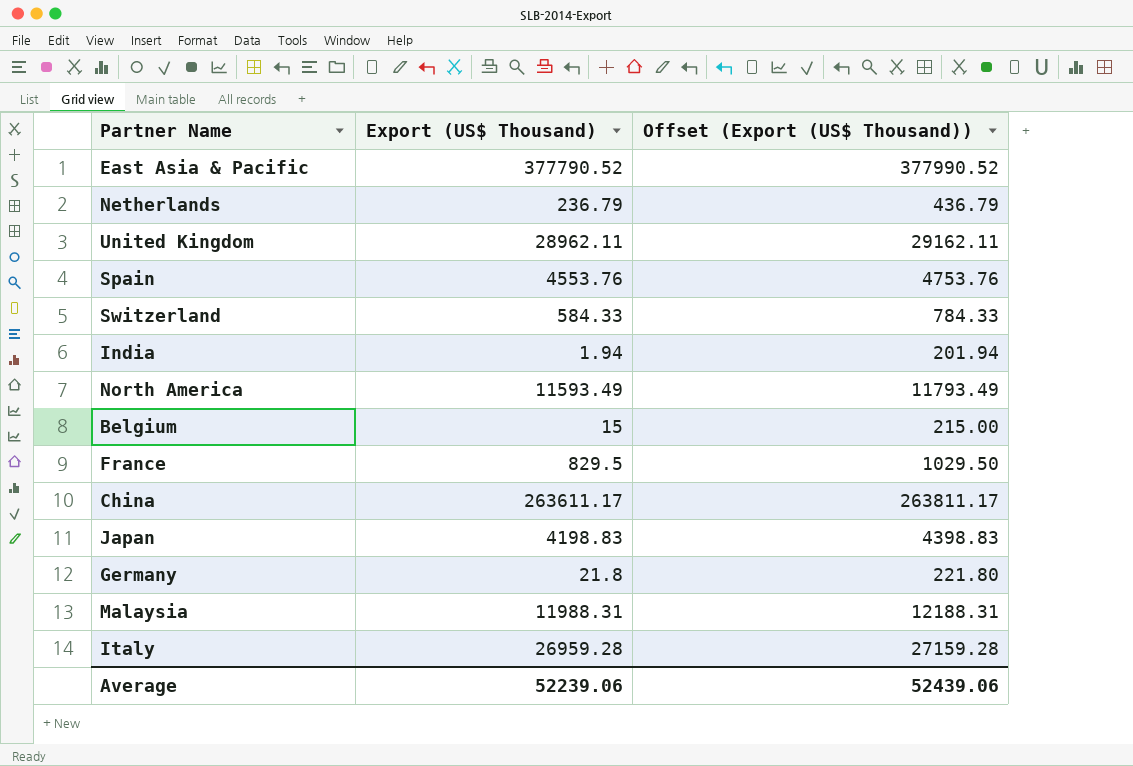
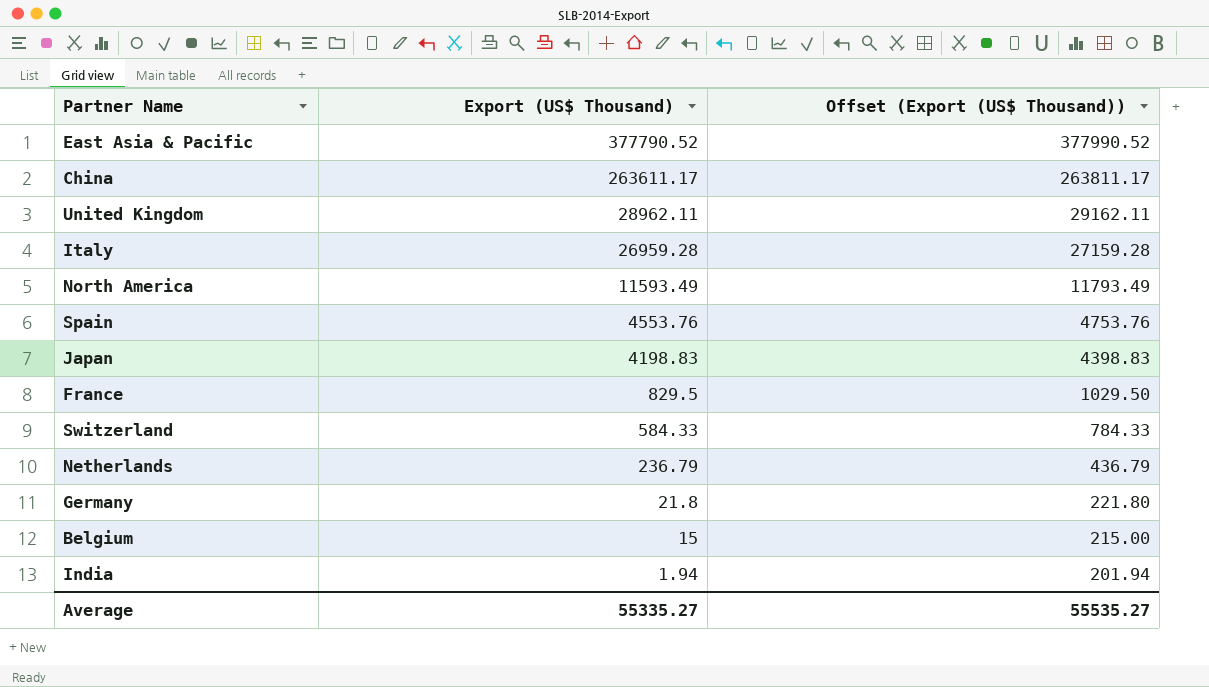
row order: none -> Export (US$ Thousand) descending
row Malaysia: 11988.31 | 12188.31 -> none
Average | Export (US$ Thousand): 52239.06 -> 55335.27
Average | Offset (Export (US$ Thousand)): 52439.06 -> 55535.27

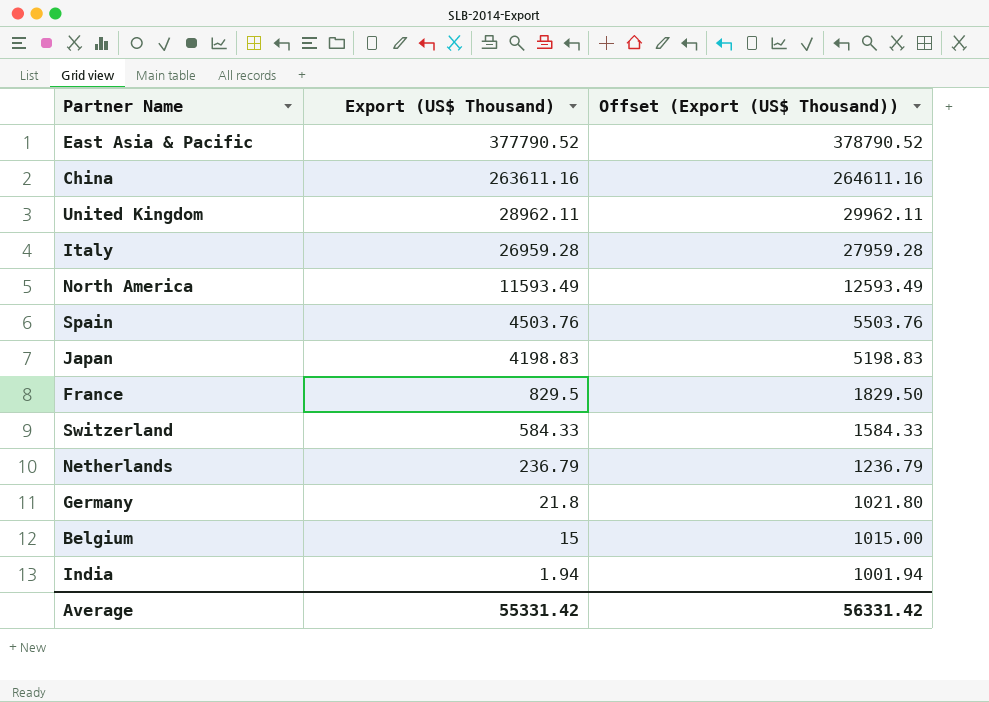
column Offset (Export (US$ Thousand)) | formula: [Export (US$ Thousand)] + 200 -> [Export (US$ Thousand)] + 1000
China | Export (US$ Thousand): 263611.17 -> 263611.16
Spain | Export (US$ Thousand): 4553.76 -> 4503.76
Average | Export (US$ Thousand): 55335.27 -> 55331.42
Average | Offset (Export (US$ Thousand)): 55535.27 -> 56331.42

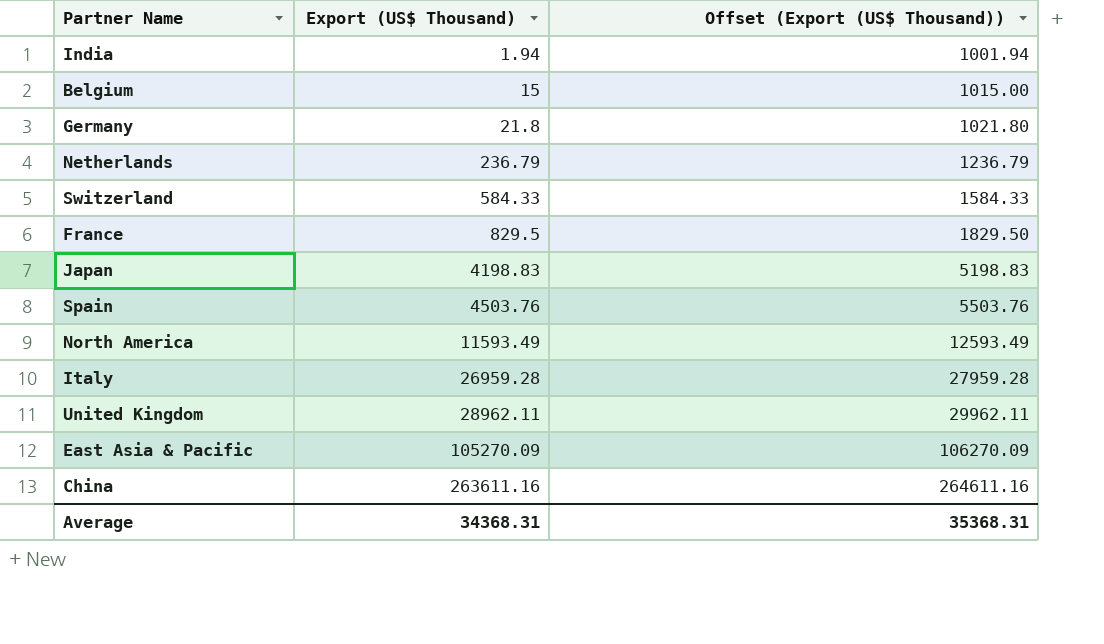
row order: Export (US$ Thousand) descending -> Export (US$ Thousand) ascending
East Asia & Pacific | Export (US$ Thousand): 377790.52 -> 105270.09
East Asia & Pacific | Offset (Export (US$ Thousand)): 378790.52 -> 106270.09
Average | Export (US$ Thousand): 55331.42 -> 34368.31
Average | Offset (Export (US$ Thousand)): 56331.42 -> 35368.31

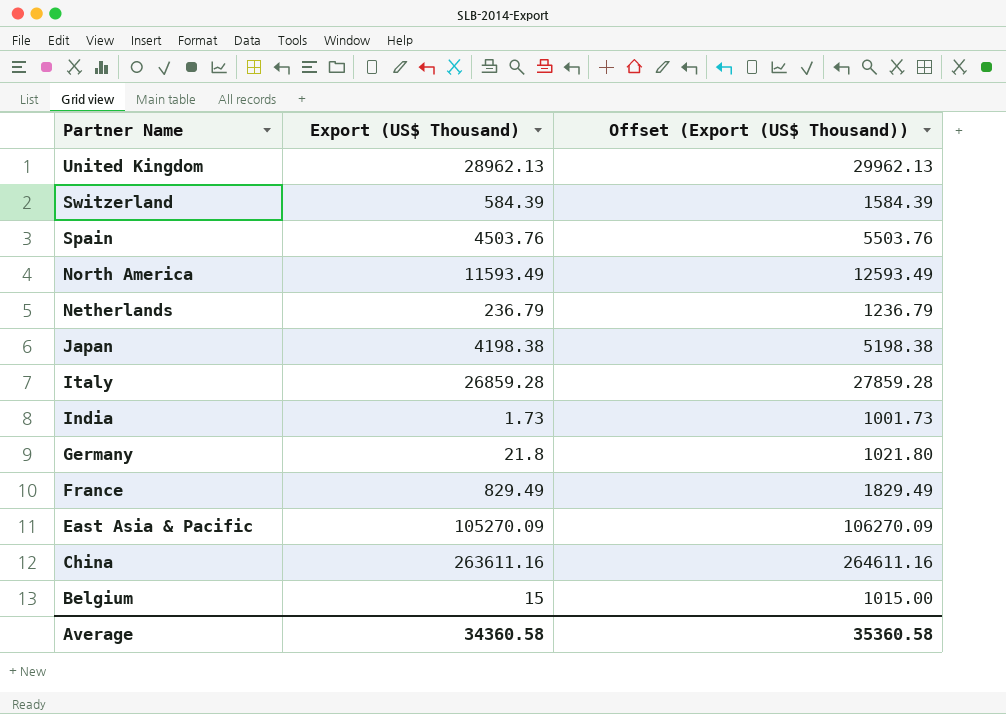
row order: Export (US$ Thousand) ascending -> Partner Name descending
United Kingdom | Export (US$ Thousand): 28962.11 -> 28962.13
United Kingdom | Offset (Export (US$ Thousand)): 29962.11 -> 29962.13
Switzerland | Export (US$ Thousand): 584.33 -> 584.39
Switzerland | Offset (Export (US$ Thousand)): 1584.33 -> 1584.39
Japan | Export (US$ Thousand): 4198.83 -> 4198.38
Japan | Offset (Export (US$ Thousand)): 5198.83 -> 5198.38
Italy | Export (US$ Thousand): 26959.28 -> 26859.28
Italy | Offset (Export (US$ Thousand)): 27959.28 -> 27859.28
India | Export (US$ Thousand): 1.94 -> 1.73
India | Offset (Export (US$ Thousand)): 1001.94 -> 1001.73
France | Export (US$ Thousand): 829.5 -> 829.49
France | Offset (Export (US$ Thousand)): 1829.50 -> 1829.49
Average | Export (US$ Thousand): 34368.31 -> 34360.58
Average | Offset (Export (US$ Thousand)): 35368.31 -> 35360.58

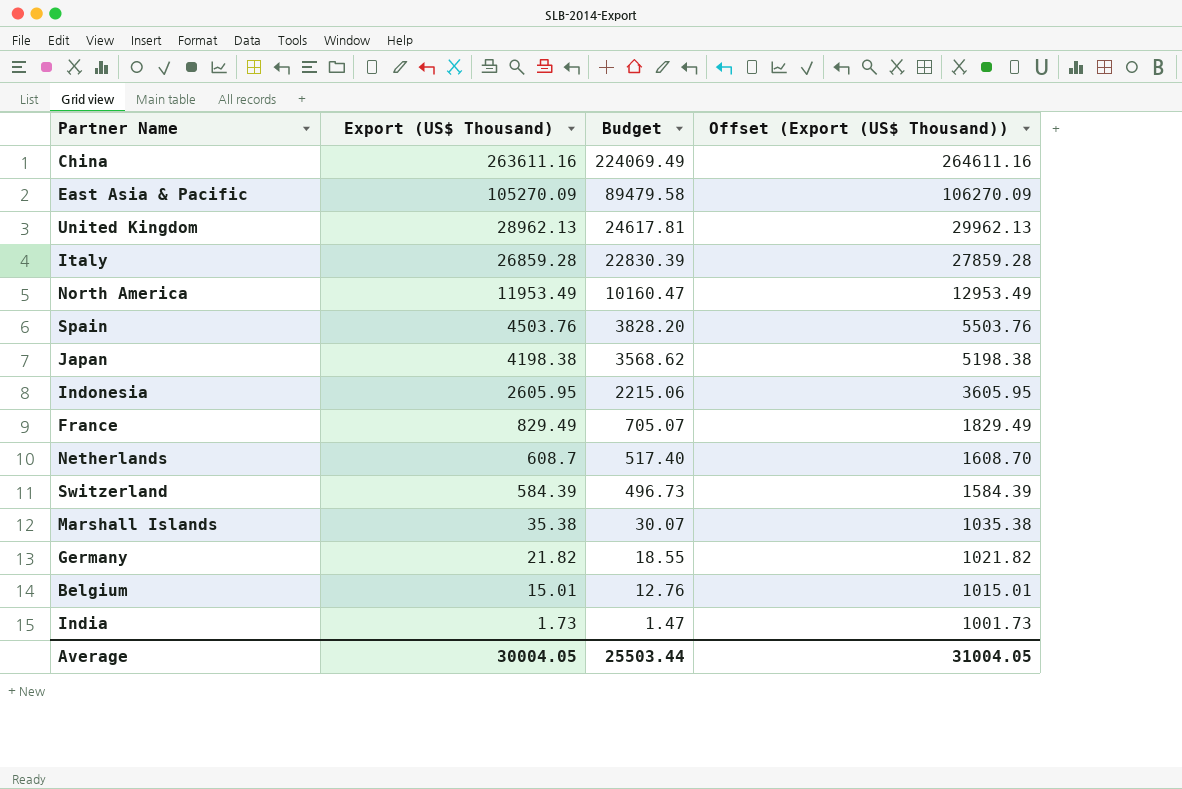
row order: Partner Name descending -> Export (US$ Thousand) descending
column Budget | formula: none -> [Export (US$ Thousand)] * 0.85
North America | Export (US$ Thousand): 11593.49 -> 11953.49
North America | Offset (Export (US$ Thousand)): 12593.49 -> 12953.49
row Indonesia: none -> 2605.95 | 2215.06 | 3605.95
Netherlands | Export (US$ Thousand): 236.79 -> 608.7
Netherlands | Offset (Export (US$ Thousand)): 1236.79 -> 1608.70
row Marshall Islands: none -> 35.38 | 30.07 | 1035.38
Germany | Export (US$ Thousand): 21.8 -> 21.82
Germany | Offset (Export (US$ Thousand)): 1021.80 -> 1021.82
Belgium | Export (US$ Thousand): 15 -> 15.01
Belgium | Offset (Export (US$ Thousand)): 1015.00 -> 1015.01
Average | Export (US$ Thousand): 34360.58 -> 30004.05
Average | Offset (Export (US$ Thousand)): 35360.58 -> 31004.05

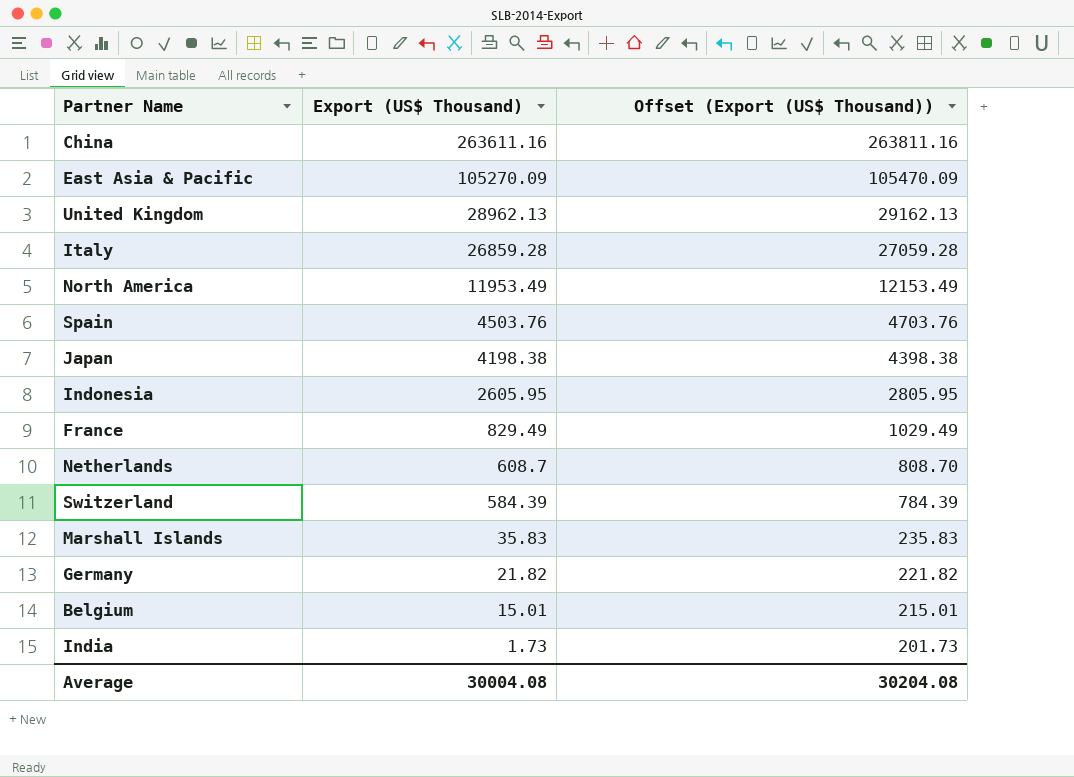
column Budget | formula: [Export (US$ Thousand)] * 0.85 -> none
column Offset (Export (US$ Thousand)) | formula: [Export (US$ Thousand)] + 1000 -> [Export (US$ Thousand)] + 200
Marshall Islands | Export (US$ Thousand): 35.38 -> 35.83
Average | Export (US$ Thousand): 30004.05 -> 30004.08
Average | Offset (Export (US$ Thousand)): 31004.05 -> 30204.08

